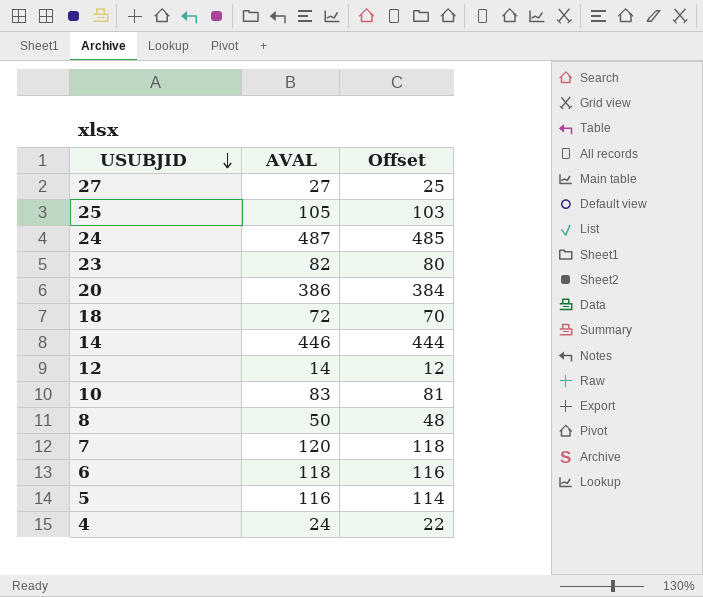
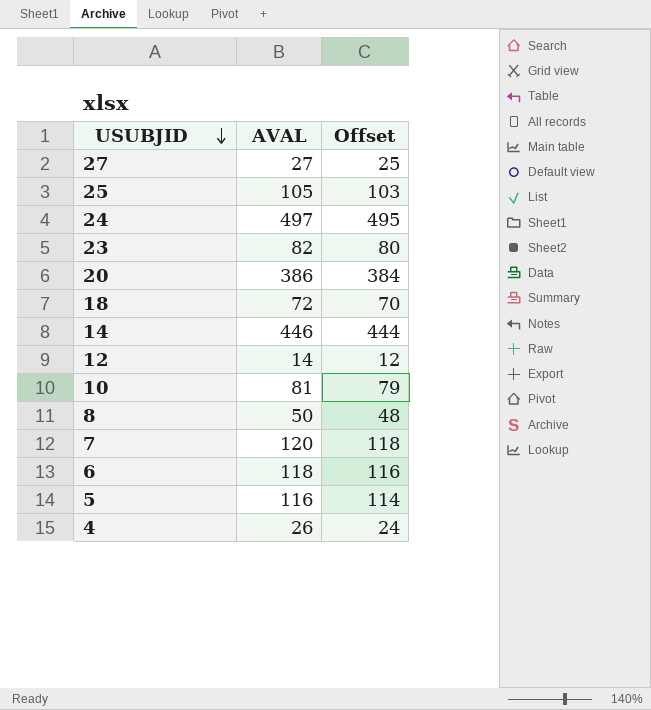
24 | AVAL: 487 -> 497
24 | Offset: 485 -> 495
10 | AVAL: 83 -> 81
10 | Offset: 81 -> 79
4 | AVAL: 24 -> 26
4 | Offset: 22 -> 24

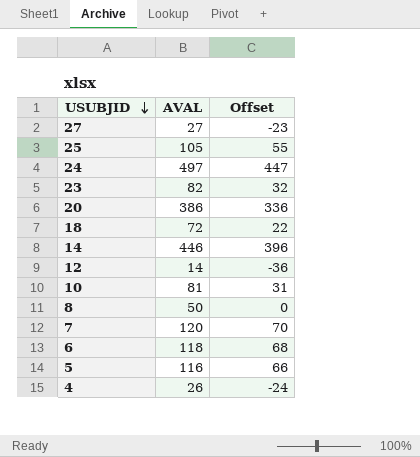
column Offset | formula: [AVAL] - 2 -> [AVAL] - 50

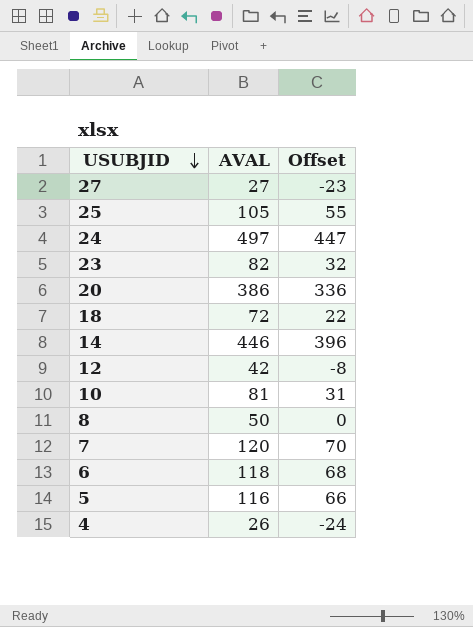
12 | AVAL: 14 -> 42
12 | Offset: -36 -> -8

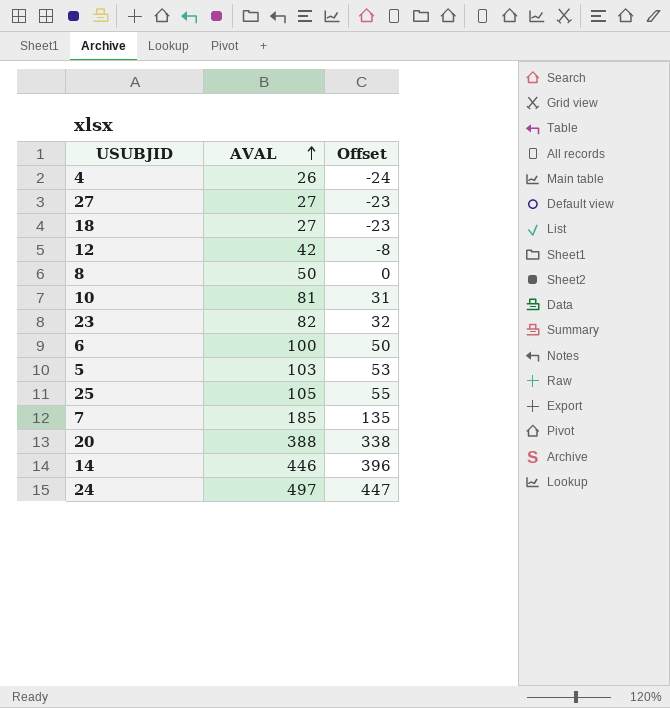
row order: USUBJID descending -> AVAL ascending
18 | AVAL: 72 -> 27
18 | Offset: 22 -> -23
6 | AVAL: 118 -> 100
6 | Offset: 68 -> 50
5 | AVAL: 116 -> 103
5 | Offset: 66 -> 53
7 | AVAL: 120 -> 185
7 | Offset: 70 -> 135
20 | AVAL: 386 -> 388
20 | Offset: 336 -> 338

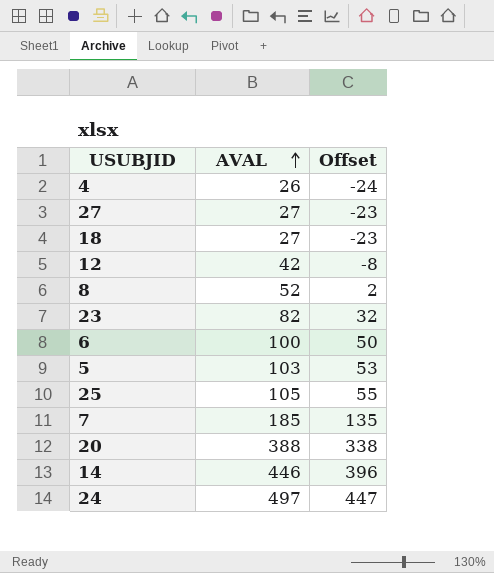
row 10: 81 | 31 -> none
8 | AVAL: 50 -> 52
8 | Offset: 0 -> 2

